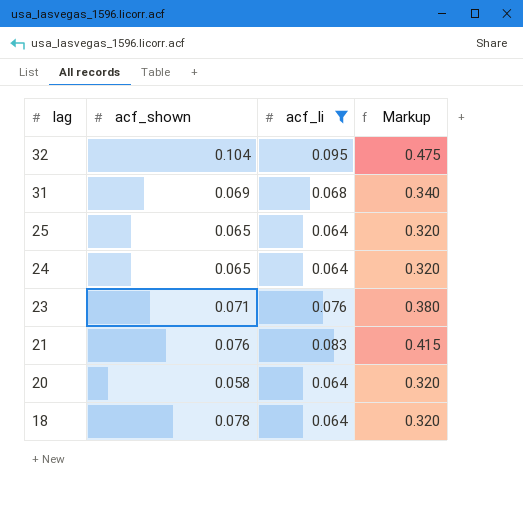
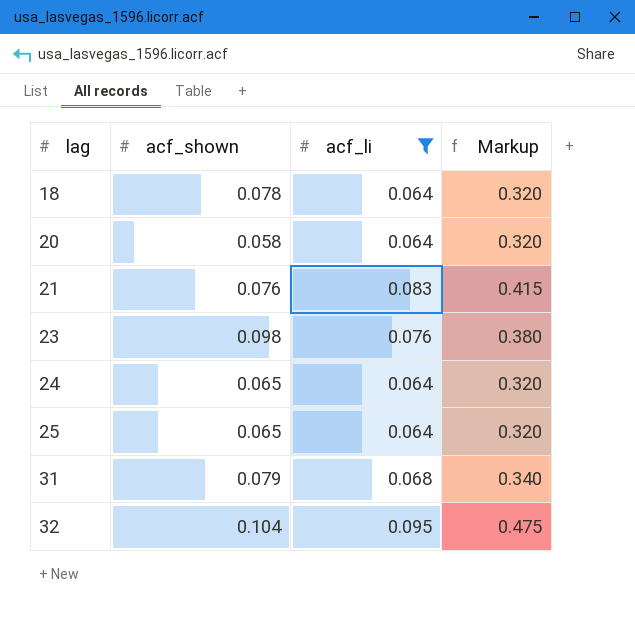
row order: lag descending -> lag ascending
23 | acf_shown: 0.071 -> 0.098
31 | acf_shown: 0.069 -> 0.079

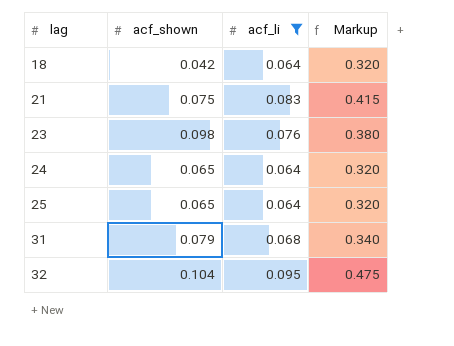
row 20: 0.058 | 0.064 | 0.320 -> none
18 | acf_shown: 0.078 -> 0.042
21 | acf_shown: 0.076 -> 0.075

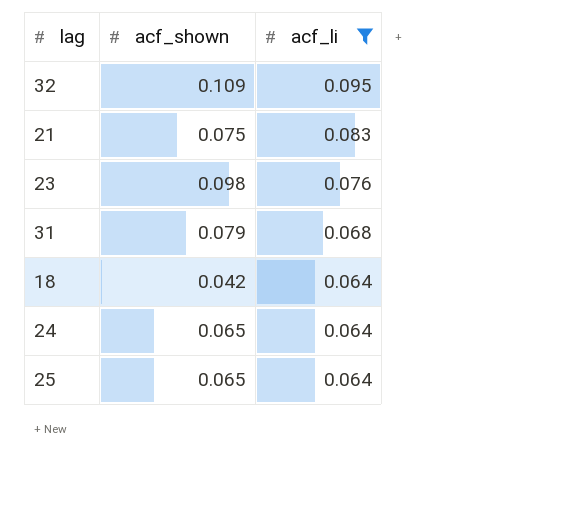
row order: lag ascending -> acf_li descending
column Markup | formula: [acf_li] * 5 -> none
32 | acf_shown: 0.104 -> 0.109

